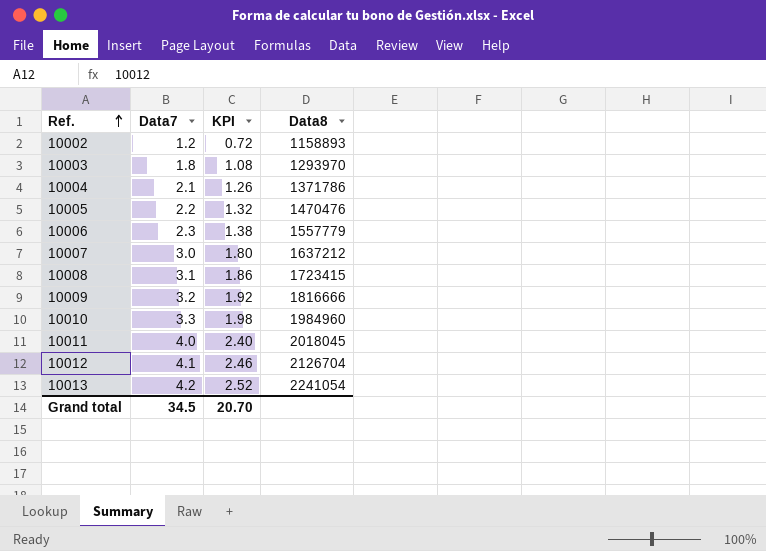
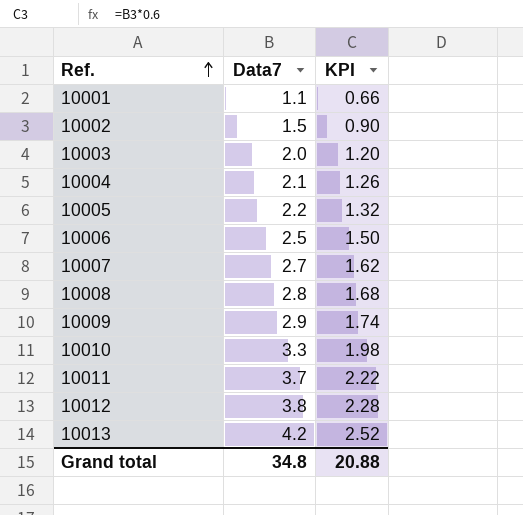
column Data8 | position: 4 -> none
row 10001: none -> 1.1 | 0.66
10002 | Data7: 1.2 -> 1.5
10002 | KPI: 0.72 -> 0.90
10003 | Data7: 1.8 -> 2.0
10003 | KPI: 1.08 -> 1.20
10006 | Data7: 2.3 -> 2.5
10006 | KPI: 1.38 -> 1.50
10007 | Data7: 3.0 -> 2.7
10007 | KPI: 1.80 -> 1.62
10008 | Data7: 3.1 -> 2.8
10008 | KPI: 1.86 -> 1.68
10009 | Data7: 3.2 -> 2.9
10009 | KPI: 1.92 -> 1.74
10011 | Data7: 4.0 -> 3.7
10011 | KPI: 2.40 -> 2.22
10012 | Data7: 4.1 -> 3.8
10012 | KPI: 2.46 -> 2.28
Grand total | Data7: 34.5 -> 34.8
Grand total | KPI: 20.70 -> 20.88

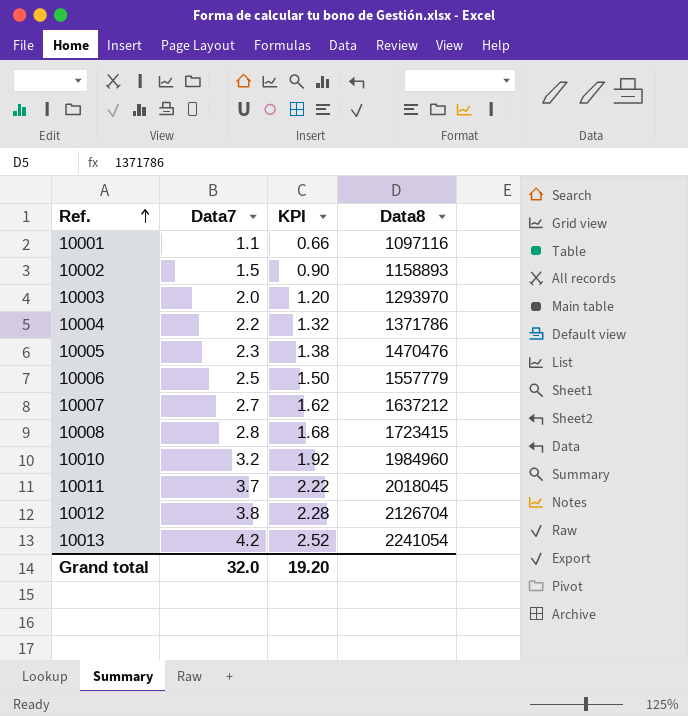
column Data8 | position: none -> 4
row 10009: 2.9 | 1.74 -> none
10004 | Data7: 2.1 -> 2.2
10004 | KPI: 1.26 -> 1.32
10005 | Data7: 2.2 -> 2.3
10005 | KPI: 1.32 -> 1.38
10010 | Data7: 3.3 -> 3.2
10010 | KPI: 1.98 -> 1.92
Grand total | Data7: 34.8 -> 32.0
Grand total | KPI: 20.88 -> 19.20

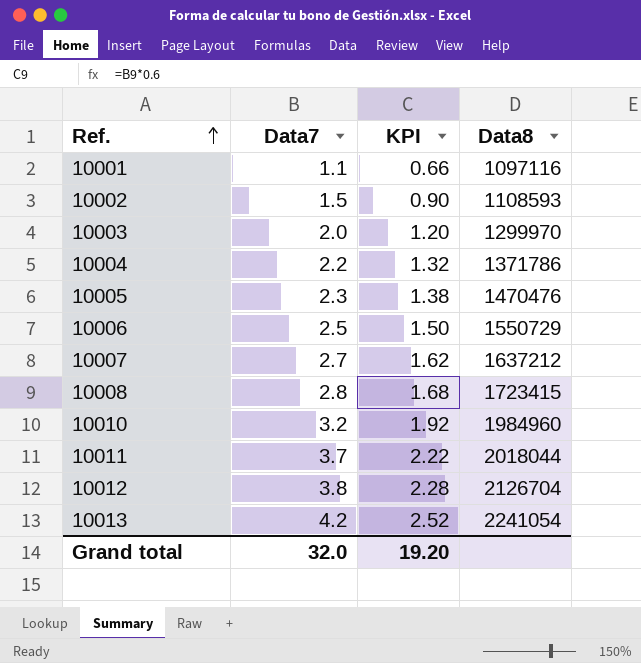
10002 | Data8: 1158893 -> 1108593
10003 | Data8: 1293970 -> 1299970
10006 | Data8: 1557779 -> 1550729
10011 | Data8: 2018045 -> 2018044

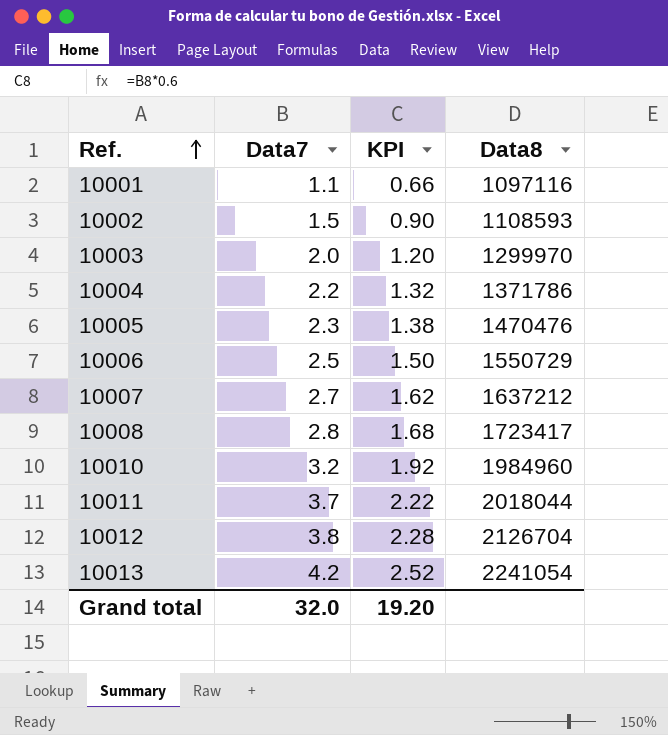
10008 | Data8: 1723415 -> 1723417

